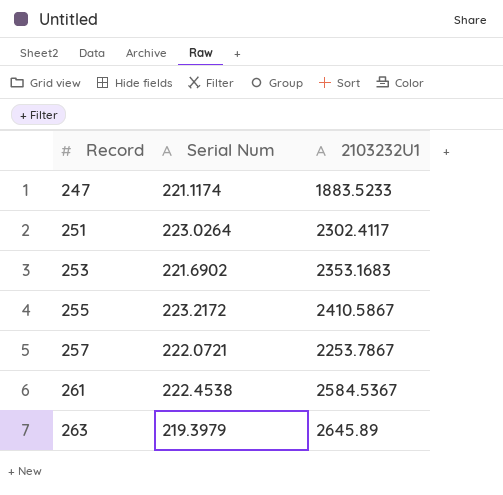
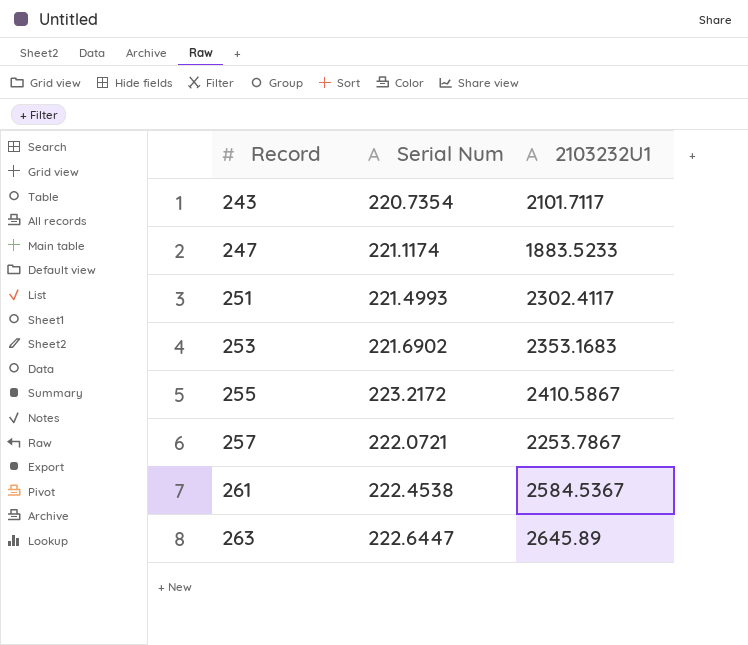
row 243: none -> 220.7354 | 2101.7117
251 | Serial Num: 223.0264 -> 221.4993
263 | Serial Num: 219.3979 -> 222.6447

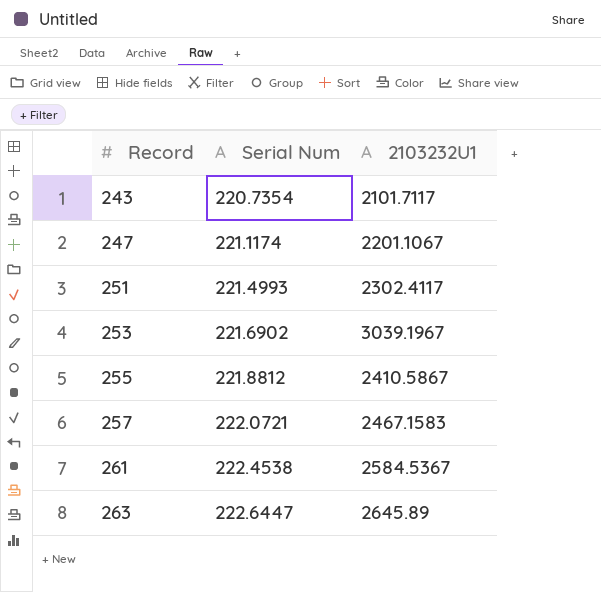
247 | 2103232U1: 1883.5233 -> 2201.1067
253 | 2103232U1: 2353.1683 -> 3039.1967
255 | Serial Num: 223.2172 -> 221.8812
257 | 2103232U1: 2253.7867 -> 2467.1583

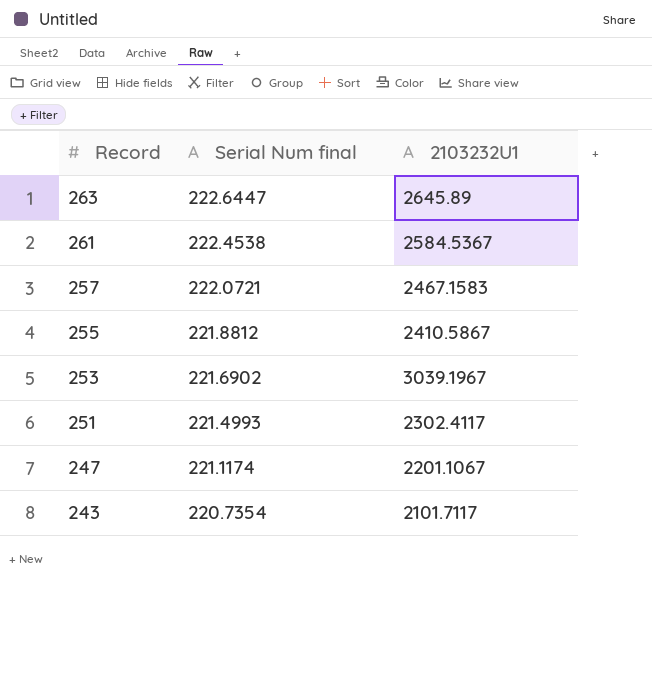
row order: Record ascending -> Record descending
column name: Serial Num -> Serial Num final

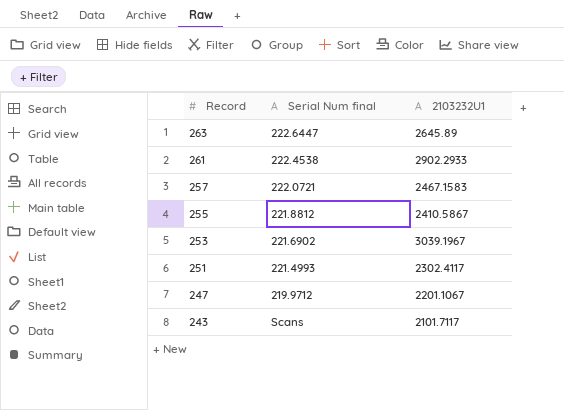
261 | 2103232U1: 2584.5367 -> 2902.2933
247 | Serial Num final: 221.1174 -> 219.9712
243 | Serial Num final: 220.7354 -> Scans

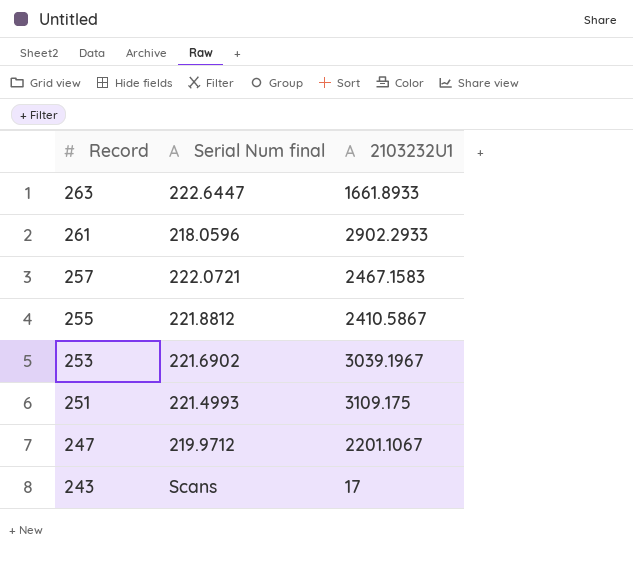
263 | 2103232U1: 2645.89 -> 1661.8933
261 | Serial Num final: 222.4538 -> 218.0596
251 | 2103232U1: 2302.4117 -> 3109.175
243 | 2103232U1: 2101.7117 -> 17

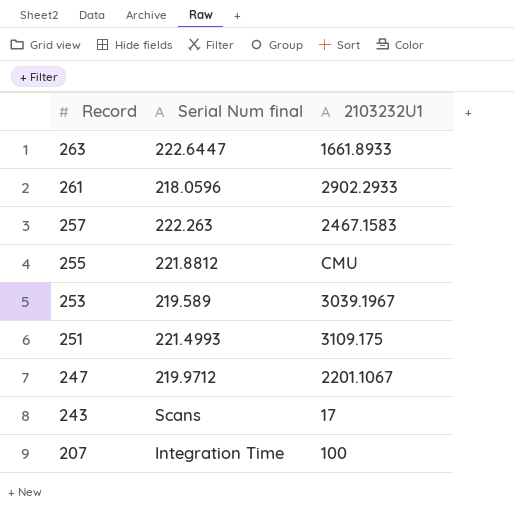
257 | Serial Num final: 222.0721 -> 222.263
255 | 2103232U1: 2410.5867 -> CMU
253 | Serial Num final: 221.6902 -> 219.589
row 207: none -> Integration Time | 100

